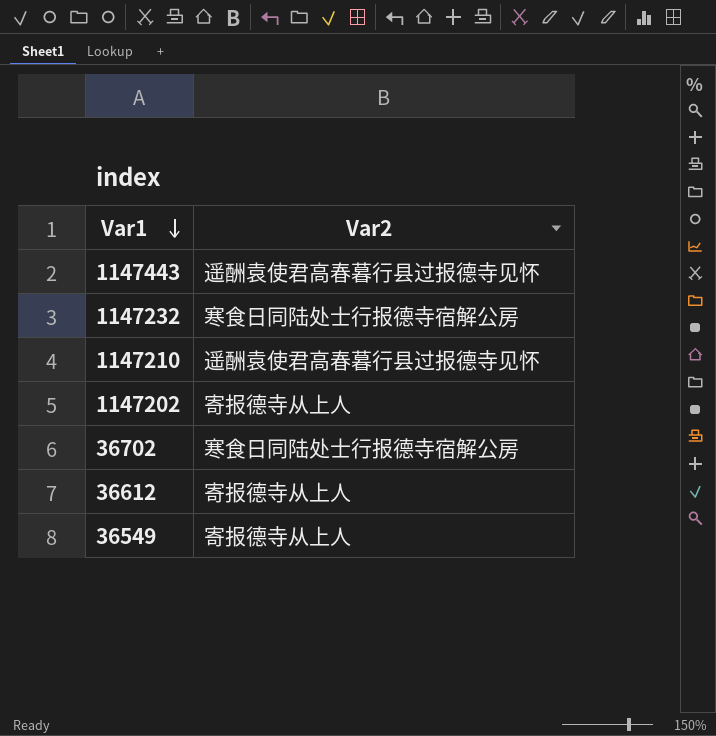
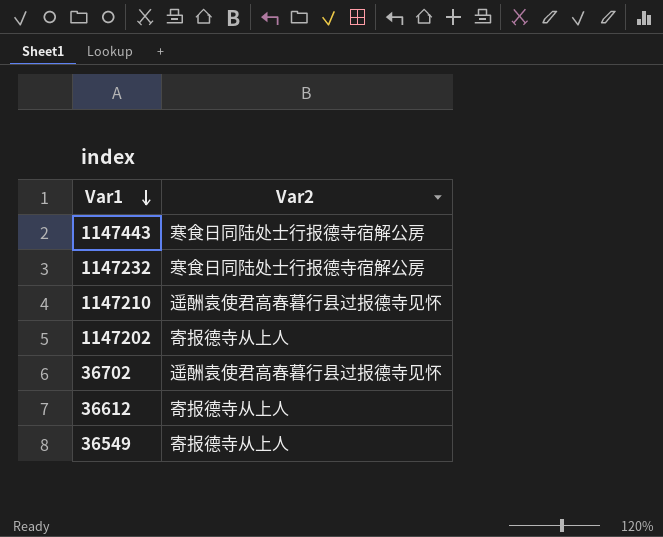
1147443 | Var2: 遥酬袁使君高春暮行县过报德寺见怀 -> 寒食日同陆处士行报德寺宿解公房
36702 | Var2: 寒食日同陆处士行报德寺宿解公房 -> 遥酬袁使君高春暮行县过报德寺见怀

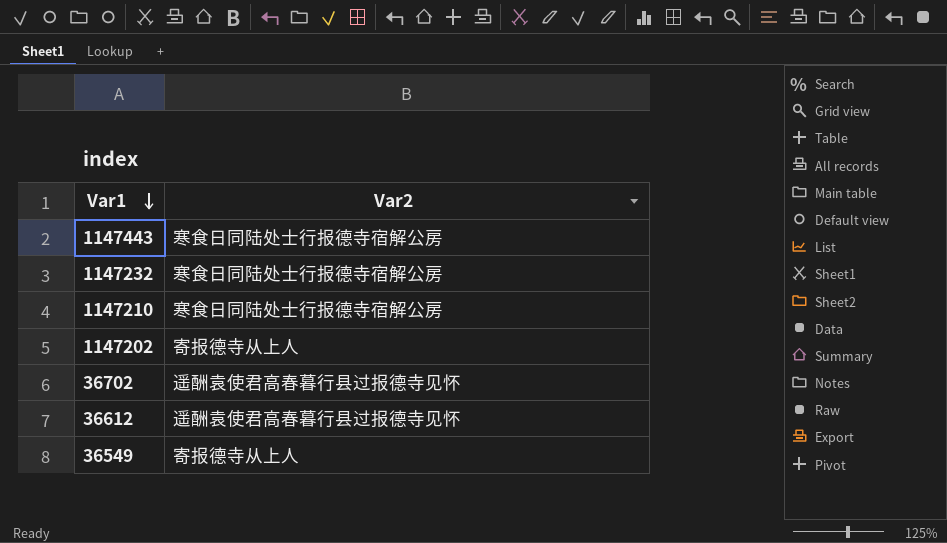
1147210 | Var2: 遥酬袁使君高春暮行县过报德寺见怀 -> 寒食日同陆处士行报德寺宿解公房
36612 | Var2: 寄报德寺从上人 -> 遥酬袁使君高春暮行县过报德寺见怀

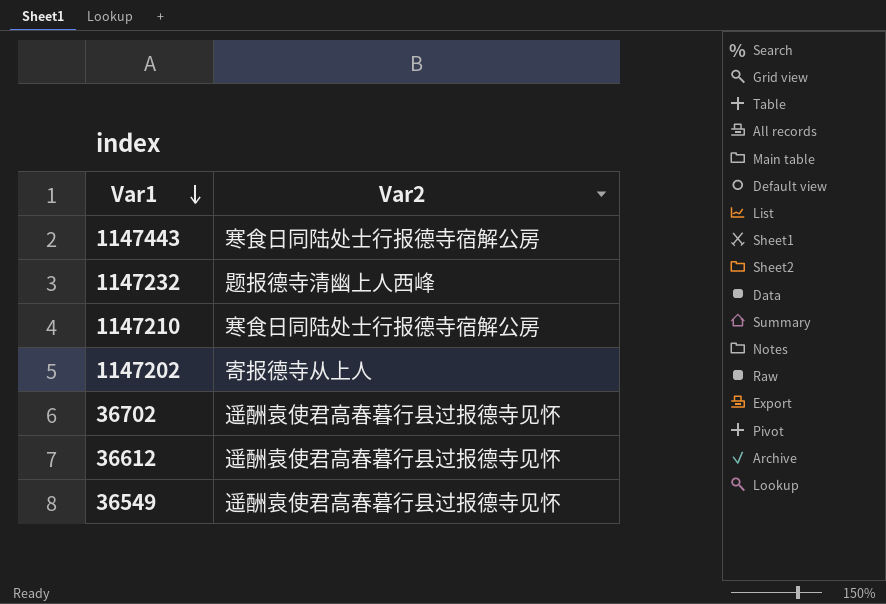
1147232 | Var2: 寒食日同陆处士行报德寺宿解公房 -> 题报德寺清幽上人西峰
36549 | Var2: 寄报德寺从上人 -> 遥酬袁使君高春暮行县过报德寺见怀

